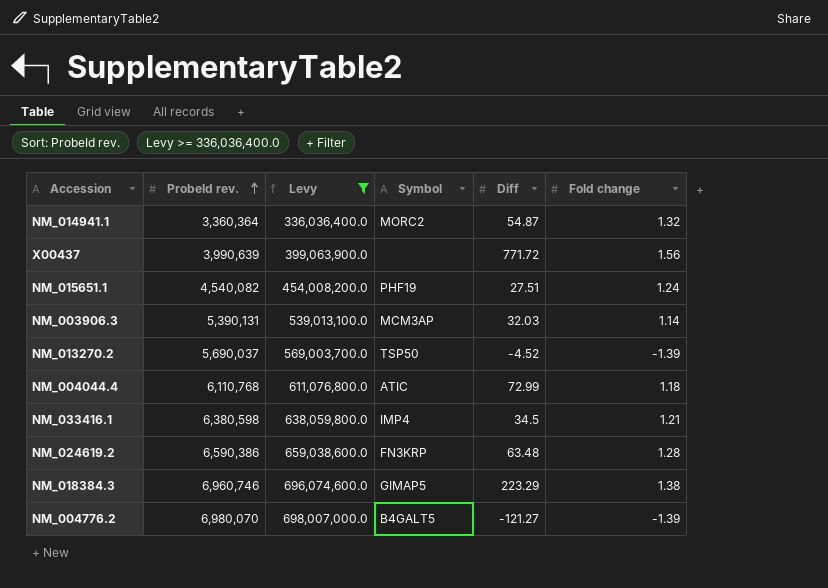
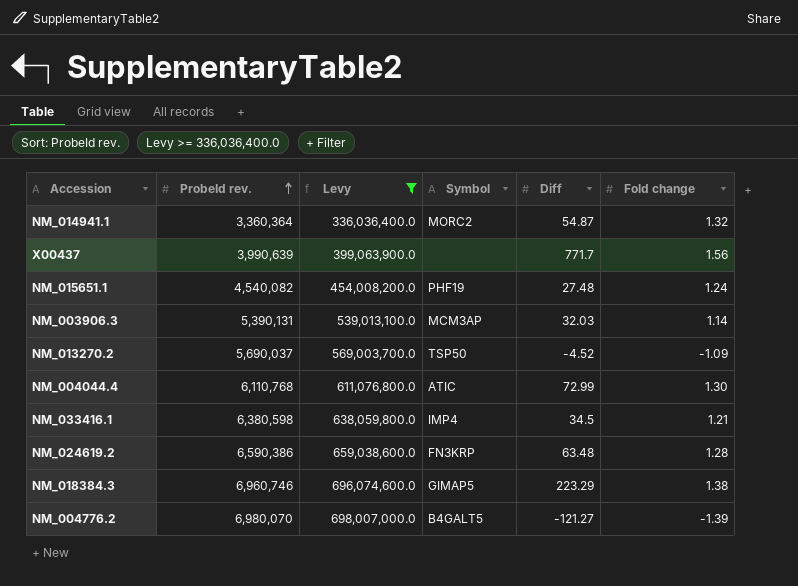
X00437 | Diff: 771.72 -> 771.7
NM_015651.1 | Diff: 27.51 -> 27.48
NM_013270.2 | Fold change: -1.39 -> -1.09
NM_004044.4 | Fold change: 1.18 -> 1.30

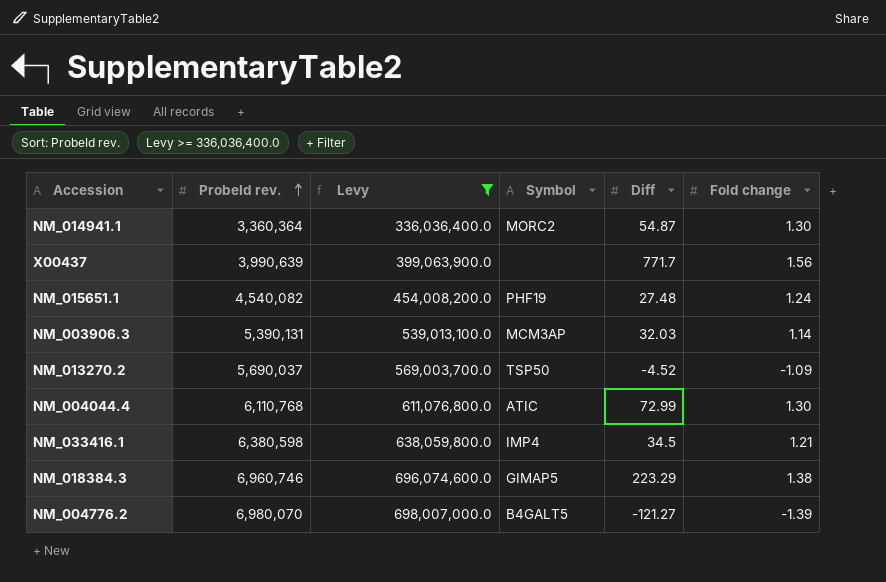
row NM_024619.2: 6,590,386 | 659,038,600.0 | FN3KRP | 63.48 | 1.28 -> none
NM_014941.1 | Fold change: 1.32 -> 1.30

